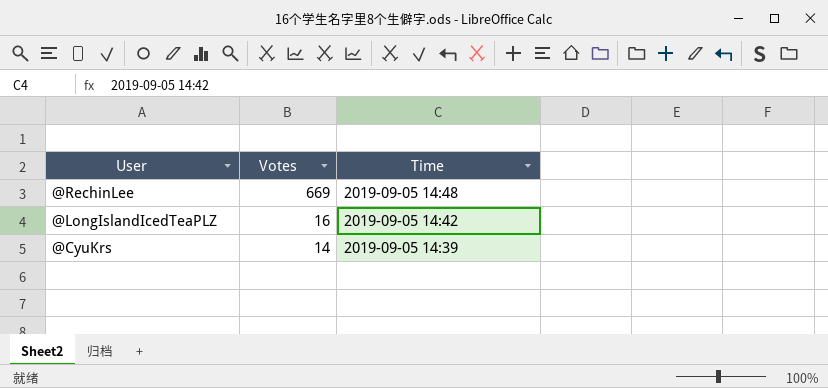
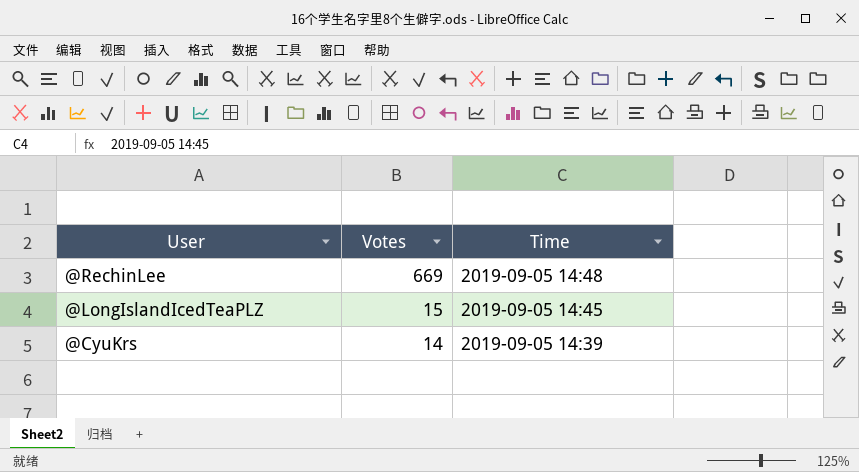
@LongIslandIcedTeaPLZ | Votes: 16 -> 15
@LongIslandIcedTeaPLZ | Time: 2019-09-05 14:42 -> 2019-09-05 14:45

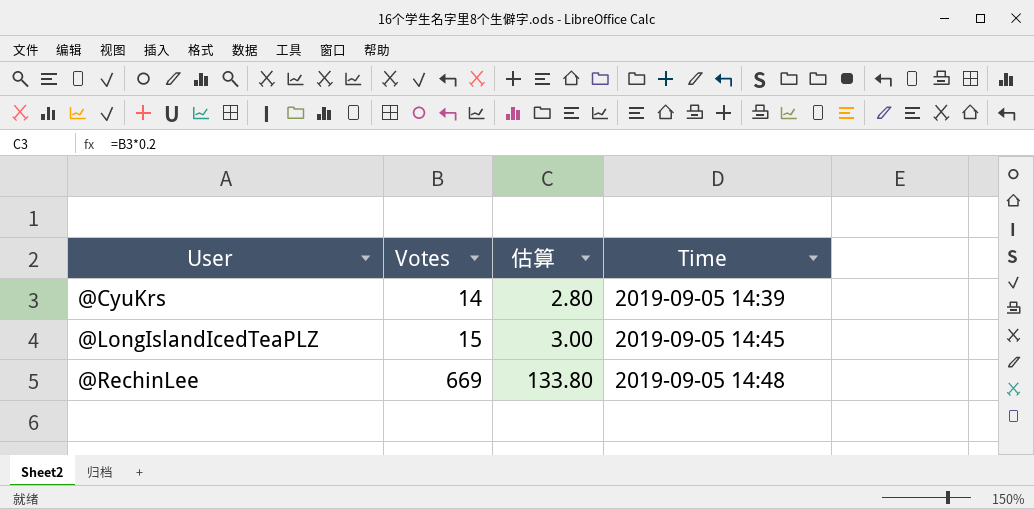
row order: User descending -> User ascending
column 估算 | formula: none -> [Votes] * 0.2

